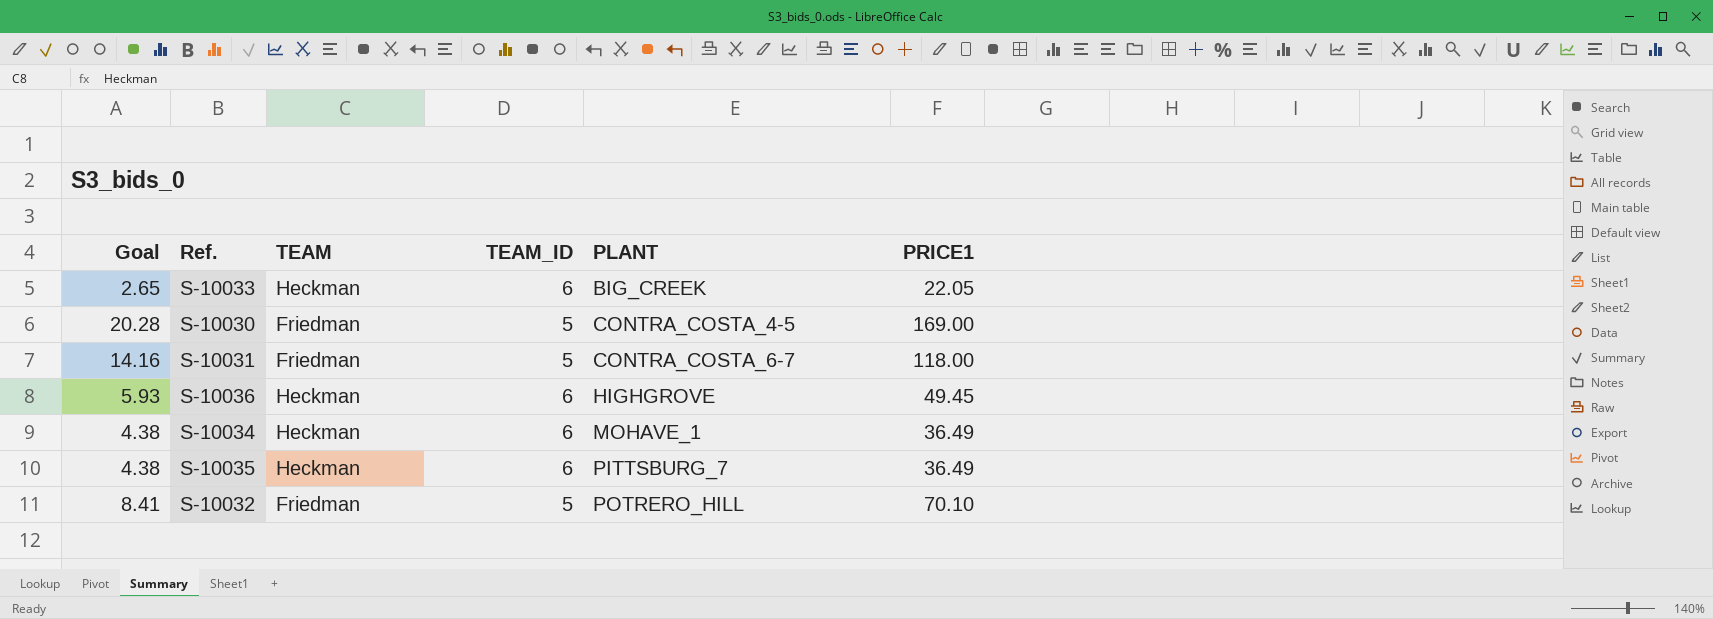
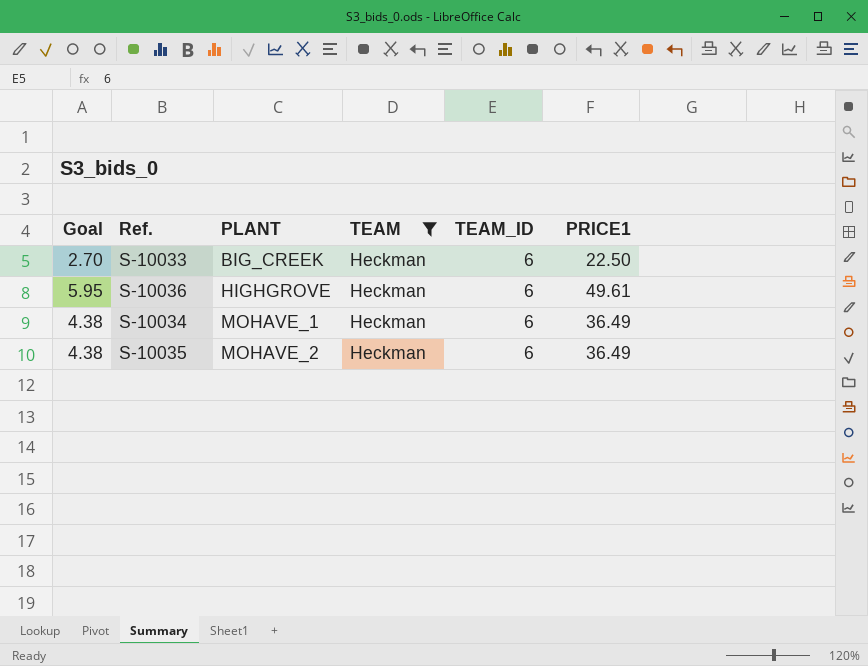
filter: none -> TEAM = Heckman
column PLANT | position: 5 -> 3
S-10033 | Goal: 2.65 -> 2.70
S-10033 | PRICE1: 22.05 -> 22.50
S-10036 | Goal: 5.93 -> 5.95
S-10036 | PRICE1: 49.45 -> 49.61
S-10035 | PLANT: PITTSBURG_7 -> MOHAVE_2

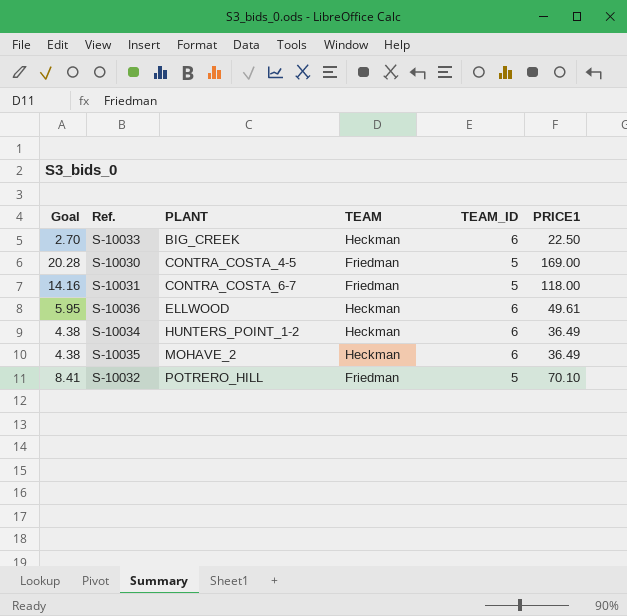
filter: TEAM = Heckman -> none
S-10036 | PLANT: HIGHGROVE -> ELLWOOD
S-10034 | PLANT: MOHAVE_1 -> HUNTERS_POINT_1-2

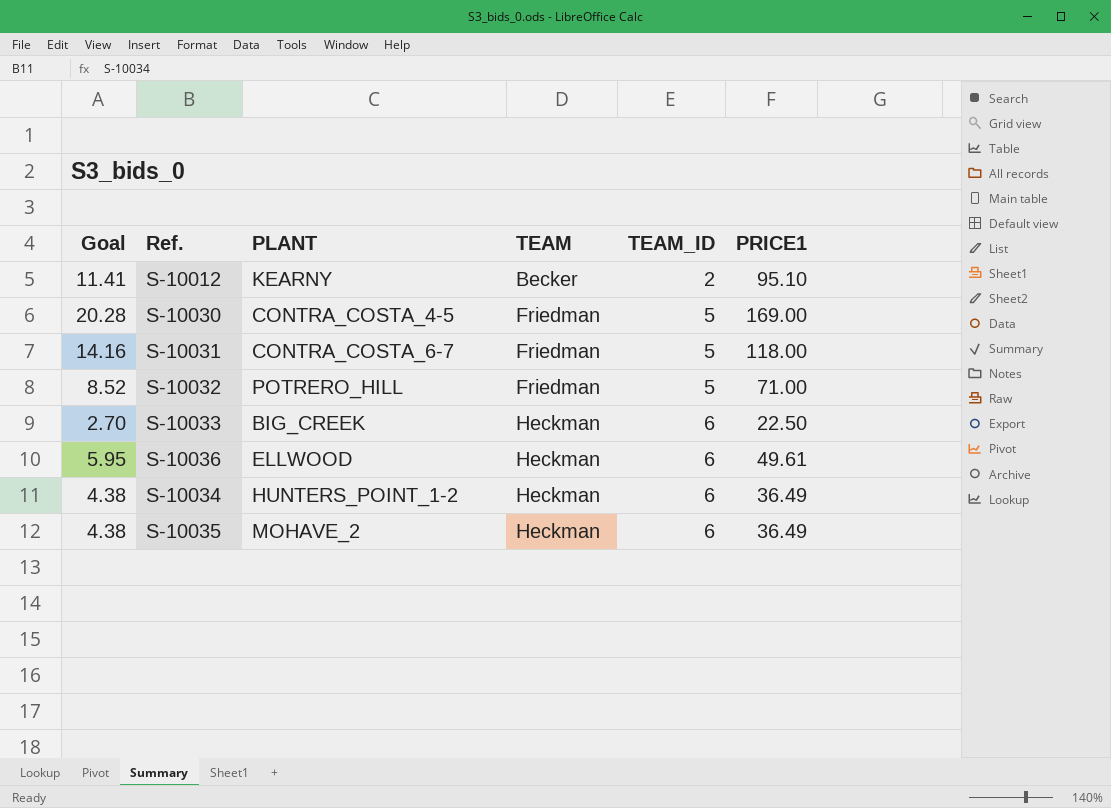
row order: PLANT ascending -> TEAM ascending
row S-10012: none -> 11.41 | KEARNY | Becker | 2 | 95.10
S-10032 | Goal: 8.41 -> 8.52
S-10032 | PRICE1: 70.10 -> 71.00

